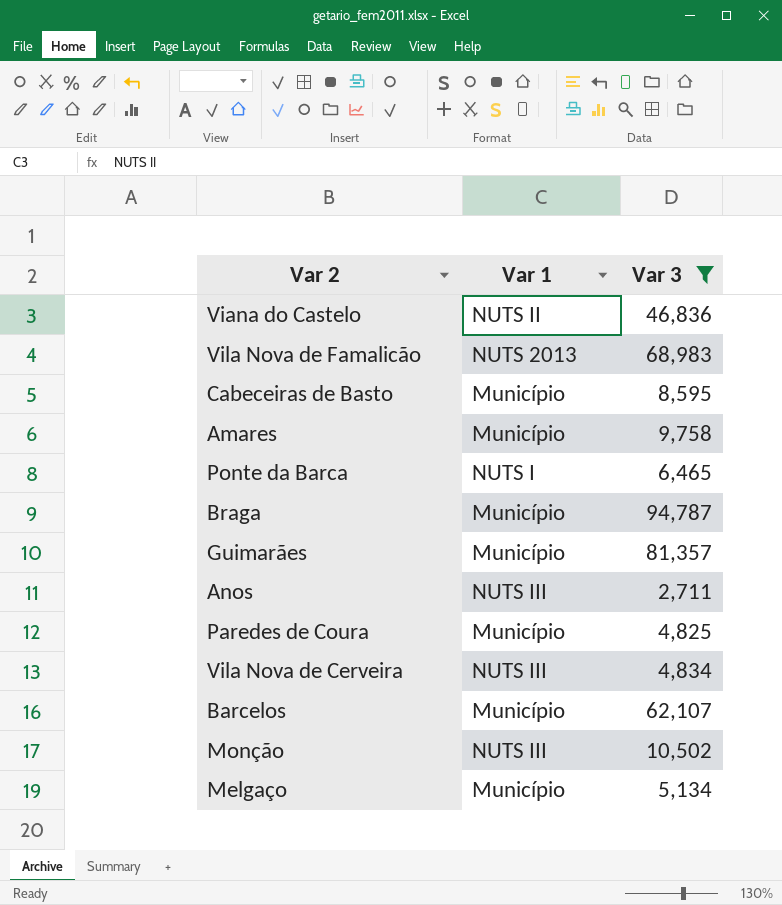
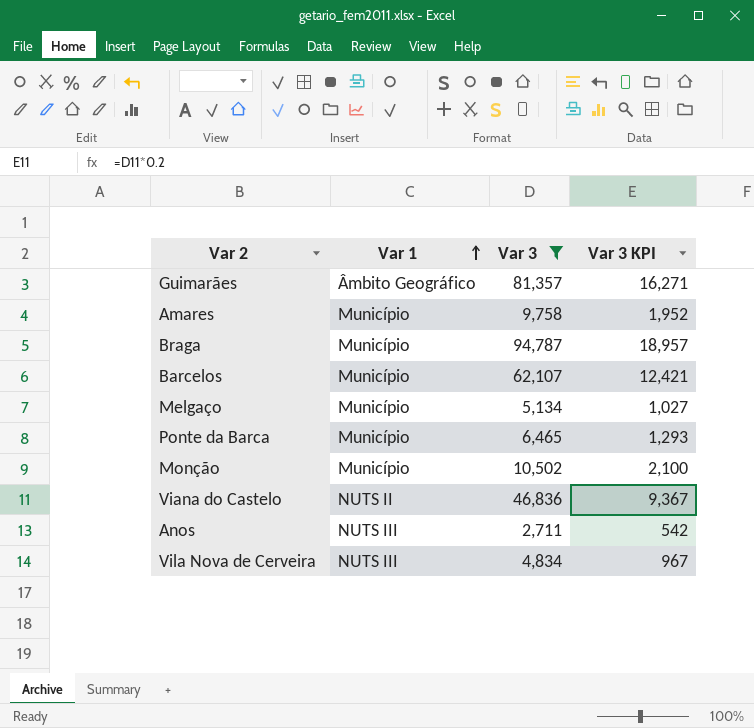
row order: none -> Var 1 ascending
column Var 3 KPI | formula: none -> [Var 3] * 0.2
row Vila Nova de Famalicão: NUTS 2013 | 68,983 -> none
row Cabeceiras de Basto: Município | 8,595 -> none
row Paredes de Coura: Município | 4,825 -> none
Guimarães | Var 1: Município -> Âmbito Geográfico
Ponte da Barca | Var 1: NUTS I -> Município
Monção | Var 1: NUTS III -> Município

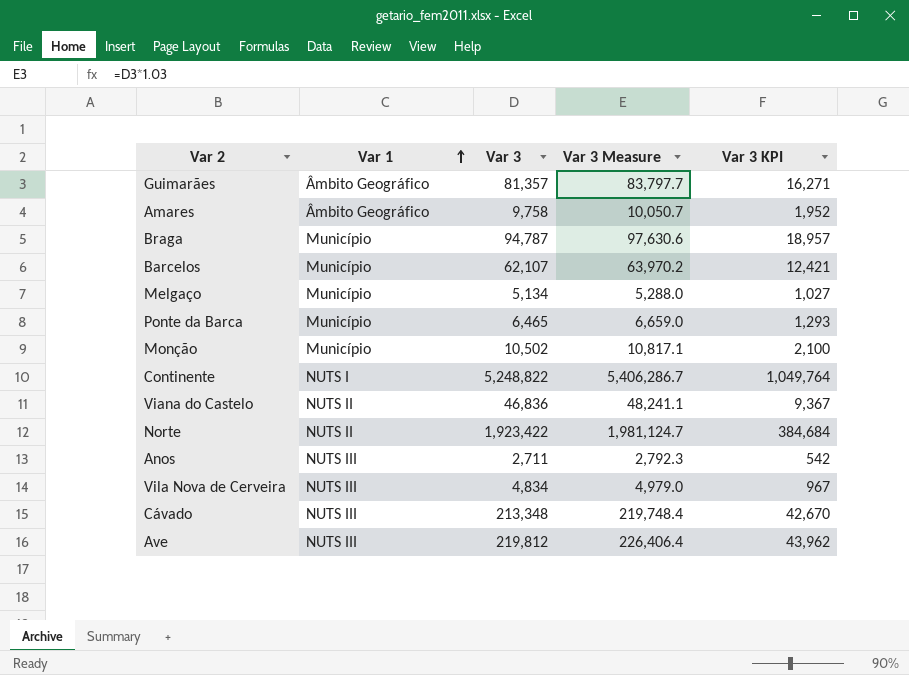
filter: Var 3 <= 94,787 -> none
column Var 3 Measure | formula: none -> [Var 3] * 1.03
Amares | Var 1: Município -> Âmbito Geográfico

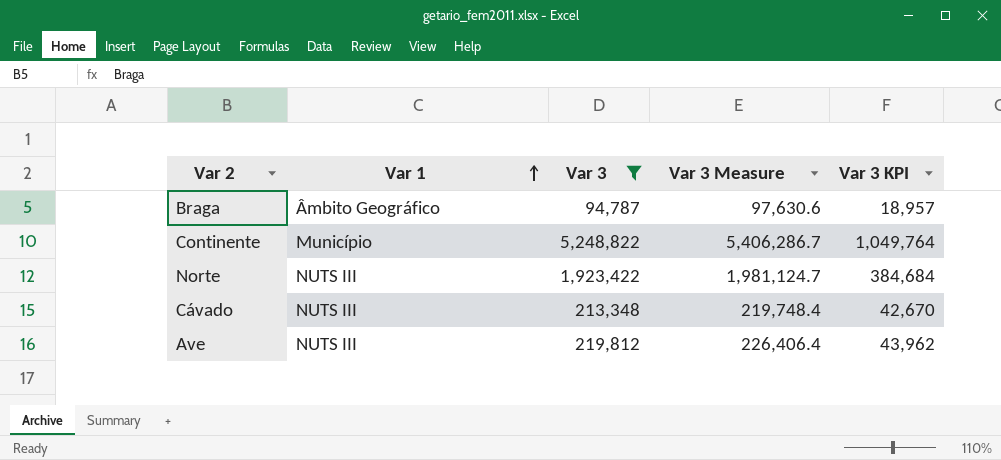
filter: none -> Var 3 >= 94,787
Braga | Var 1: Município -> Âmbito Geográfico
Continente | Var 1: NUTS I -> Município
Norte | Var 1: NUTS II -> NUTS III

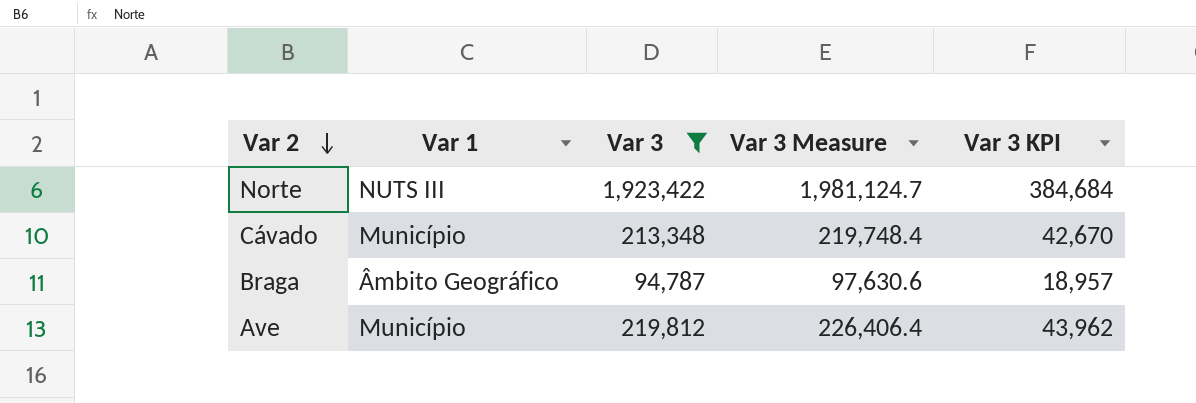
row order: Var 1 ascending -> Var 2 descending
row Continente: Município | 5,248,822 | 5,406,286.7 | 1,049,764 -> none
Cávado | Var 1: NUTS III -> Município
Ave | Var 1: NUTS III -> Município

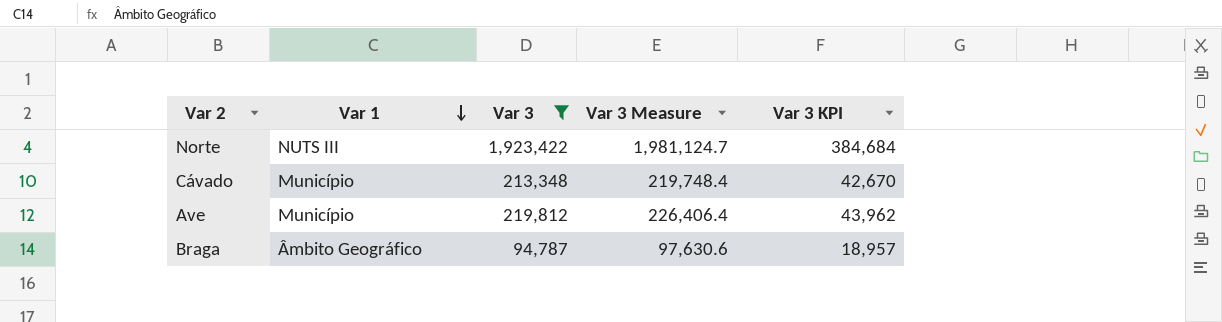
row order: Var 2 descending -> Var 1 descending

